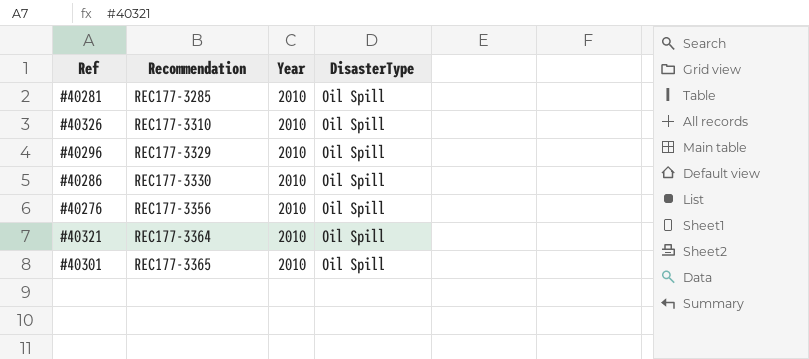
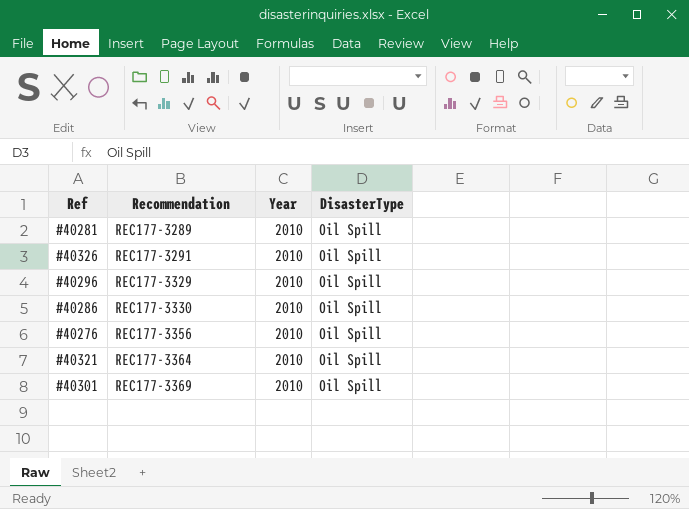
#40281 | Recommendation: REC177-3285 -> REC177-3289
#40326 | Recommendation: REC177-3310 -> REC177-3291
#40301 | Recommendation: REC177-3365 -> REC177-3369

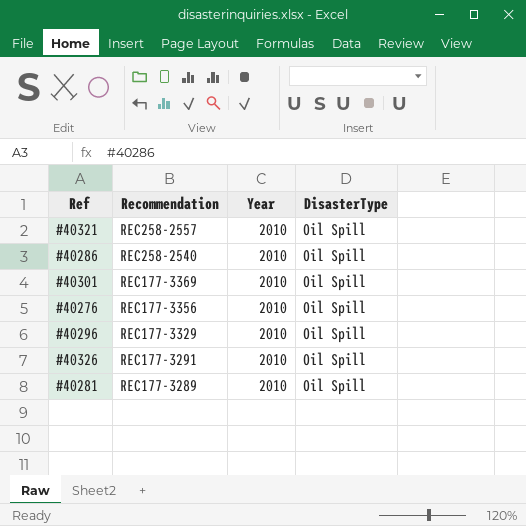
row order: Recommendation ascending -> Recommendation descending
#40321 | Recommendation: REC177-3364 -> REC258-2557
#40286 | Recommendation: REC177-3330 -> REC258-2540

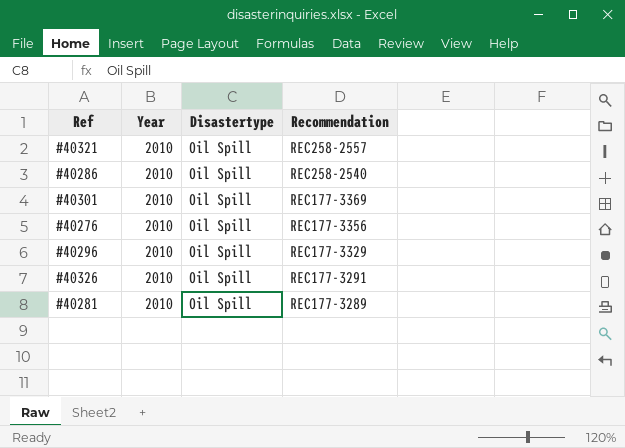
column name: DisasterType -> Disastertype
column Recommendation | position: 2 -> 4

